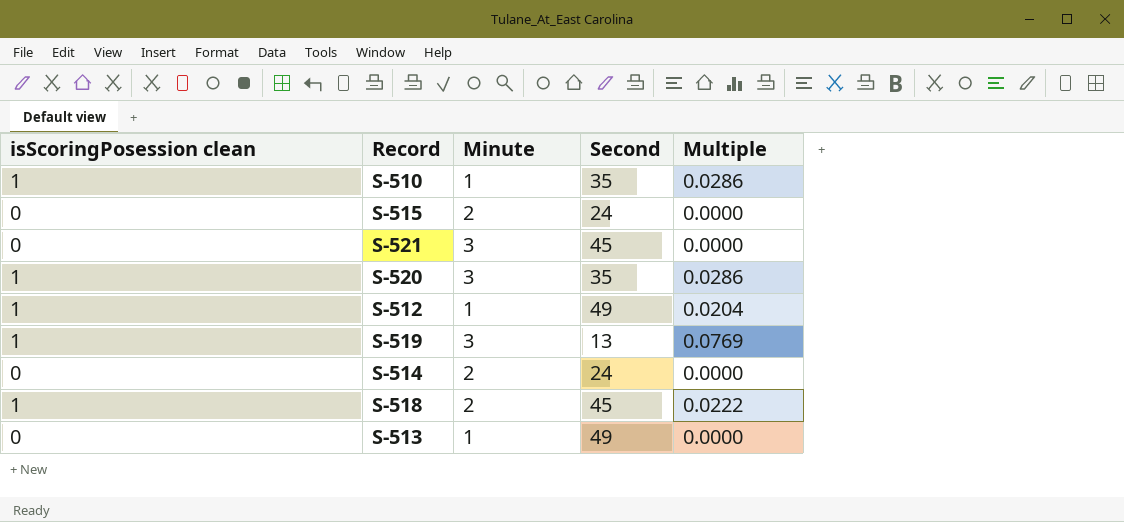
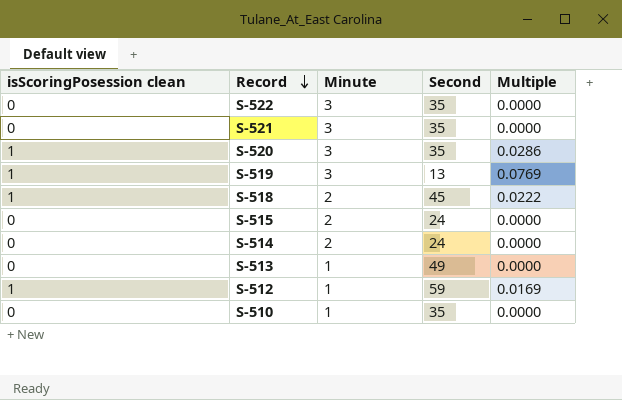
row order: none -> Record descending
row S-522: none -> 0 | 3 | 35 | 0.0000
S-521 | Second: 45 -> 35
S-512 | Second: 49 -> 59
S-512 | Multiple: 0.0204 -> 0.0169
S-510 | isScoringPosession clean: 1 -> 0
S-510 | Multiple: 0.0286 -> 0.0000

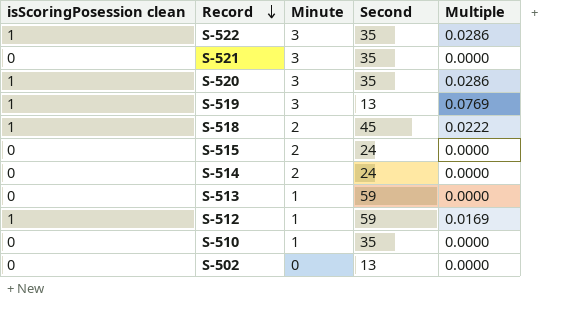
S-522 | isScoringPosession clean: 0 -> 1
S-522 | Multiple: 0.0000 -> 0.0286
S-513 | Second: 49 -> 59
row S-502: none -> 0 | 0 | 13 | 0.0000

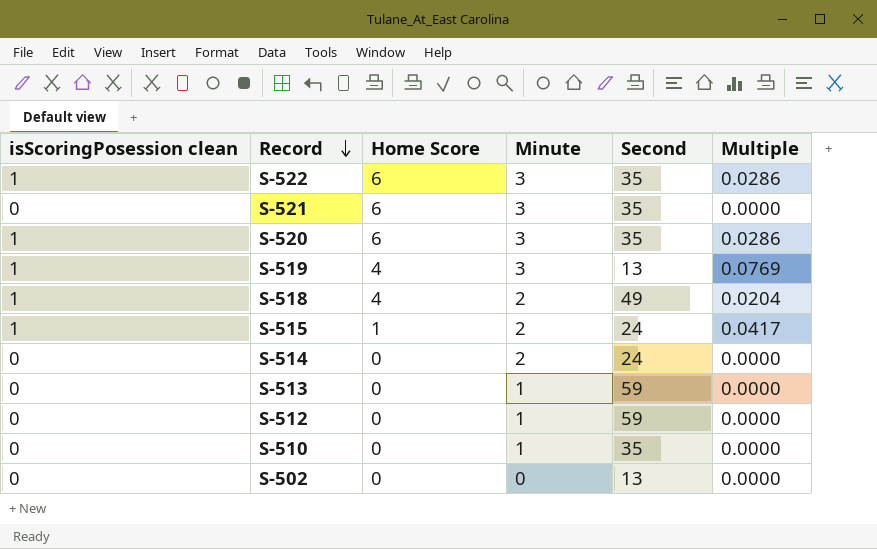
column Home Score | position: none -> 3
S-518 | Second: 45 -> 49
S-518 | Multiple: 0.0222 -> 0.0204
S-515 | isScoringPosession clean: 0 -> 1
S-515 | Multiple: 0.0000 -> 0.0417
S-512 | isScoringPosession clean: 1 -> 0
S-512 | Multiple: 0.0169 -> 0.0000

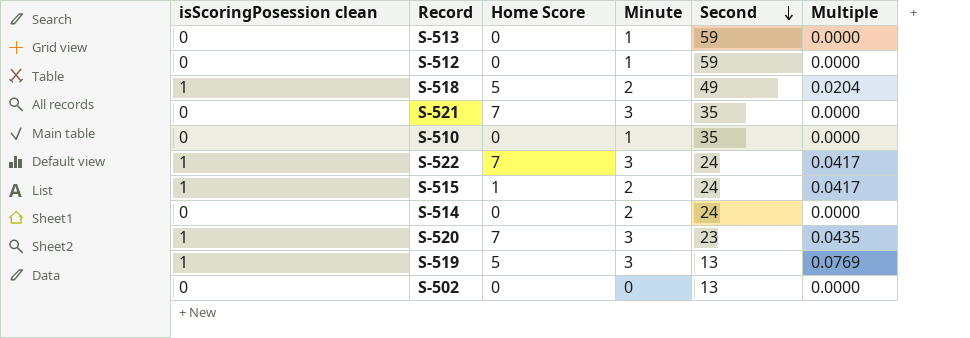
row order: Record descending -> Second descending
S-518 | Home Score: 4 -> 5
S-521 | Home Score: 6 -> 7
S-522 | Home Score: 6 -> 7
S-522 | Second: 35 -> 24
S-522 | Multiple: 0.0286 -> 0.0417
S-520 | Home Score: 6 -> 7
S-520 | Second: 35 -> 23
S-520 | Multiple: 0.0286 -> 0.0435
S-519 | Home Score: 4 -> 5

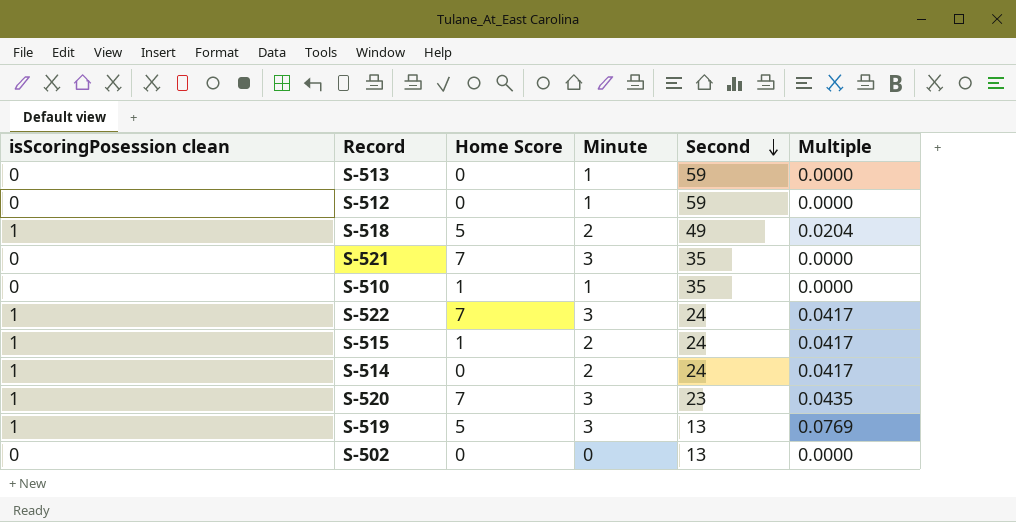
S-510 | Home Score: 0 -> 1
S-514 | isScoringPosession clean: 0 -> 1
S-514 | Multiple: 0.0000 -> 0.0417

